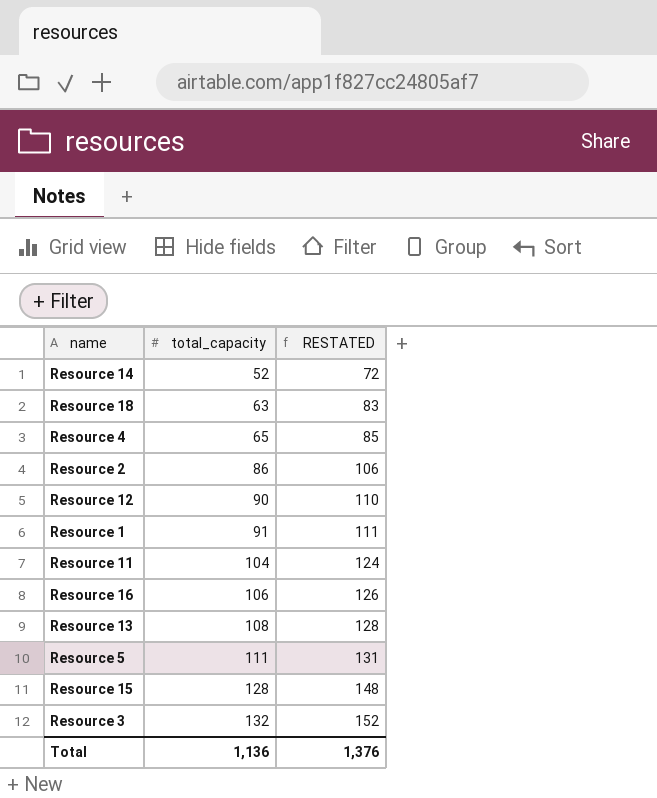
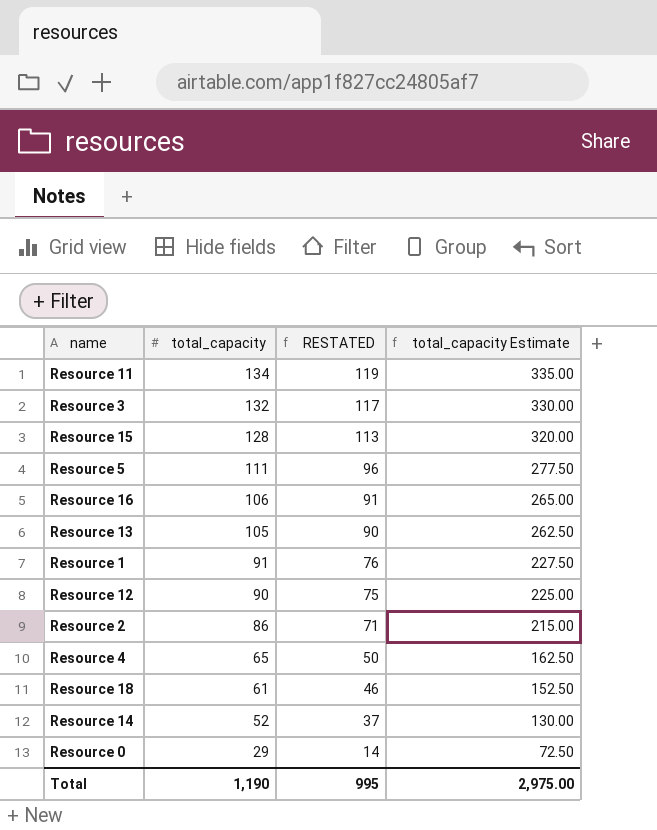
row order: total_capacity ascending -> total_capacity descending
column RESTATED | formula: [total_capacity] + 20 -> [total_capacity] - 15
column total_capacity Estimate | formula: none -> [total_capacity] * 2.5
Resource 11 | total_capacity: 104 -> 134
Resource 13 | total_capacity: 108 -> 105
Resource 18 | total_capacity: 63 -> 61
row Resource 0: none -> 29 | 14 | 72.50
Total | total_capacity: 1,136 -> 1,190
Total | RESTATED: 1,376 -> 995

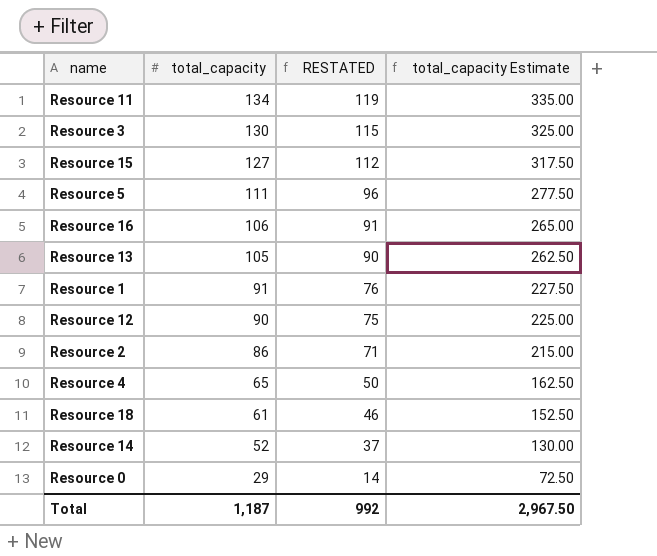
Resource 3 | total_capacity: 132 -> 130
Resource 3 | RESTATED: 117 -> 115
Resource 3 | total_capacity Estimate: 330.00 -> 325.00
Resource 15 | total_capacity: 128 -> 127
Resource 15 | RESTATED: 113 -> 112
Resource 15 | total_capacity Estimate: 320.00 -> 317.50
Total | total_capacity: 1,190 -> 1,187
Total | RESTATED: 995 -> 992
Total | total_capacity Estimate: 2,975.00 -> 2,967.50

